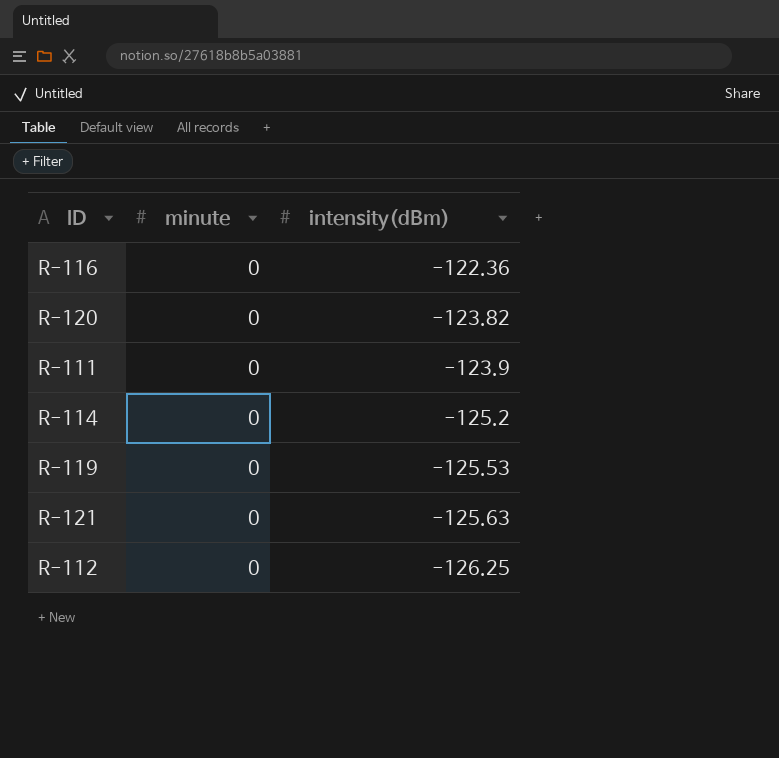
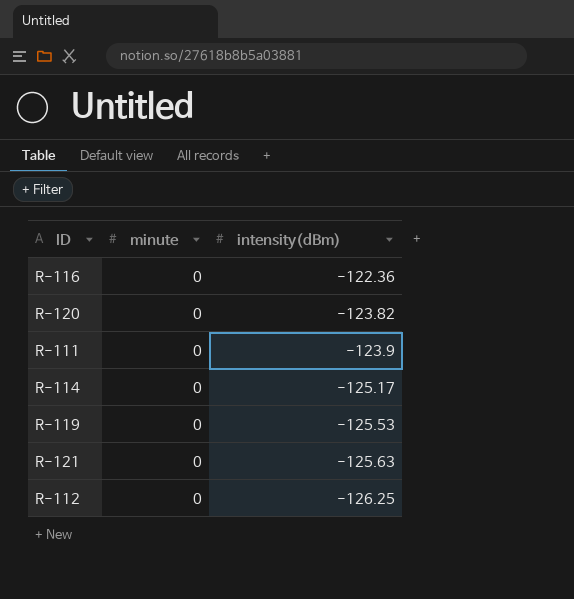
R-114 | intensity(dBm): -125.2 -> -125.17

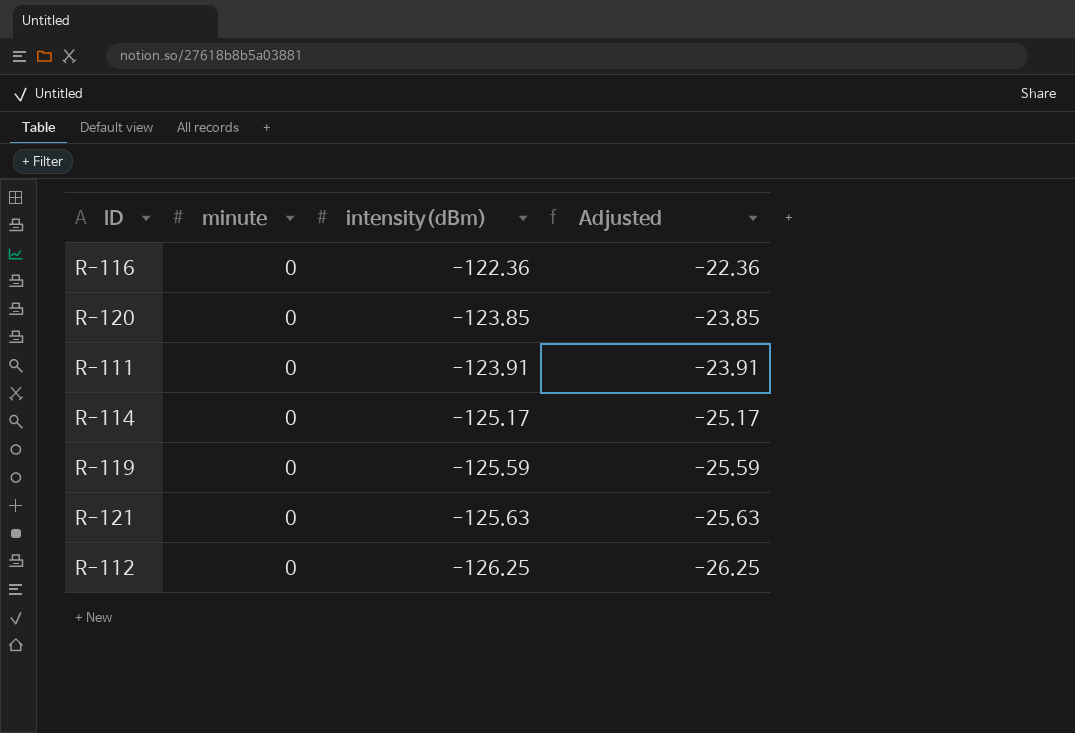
column Adjusted | formula: none -> [intensity(dBm)] + 100
R-120 | intensity(dBm): -123.82 -> -123.85
R-111 | intensity(dBm): -123.9 -> -123.91
R-119 | intensity(dBm): -125.53 -> -125.59

